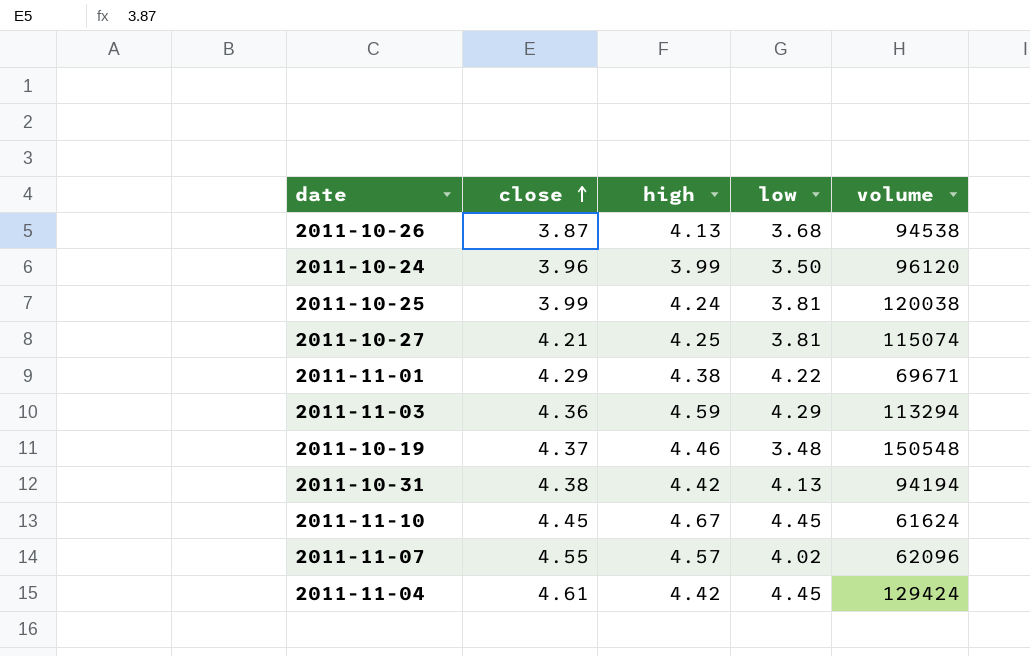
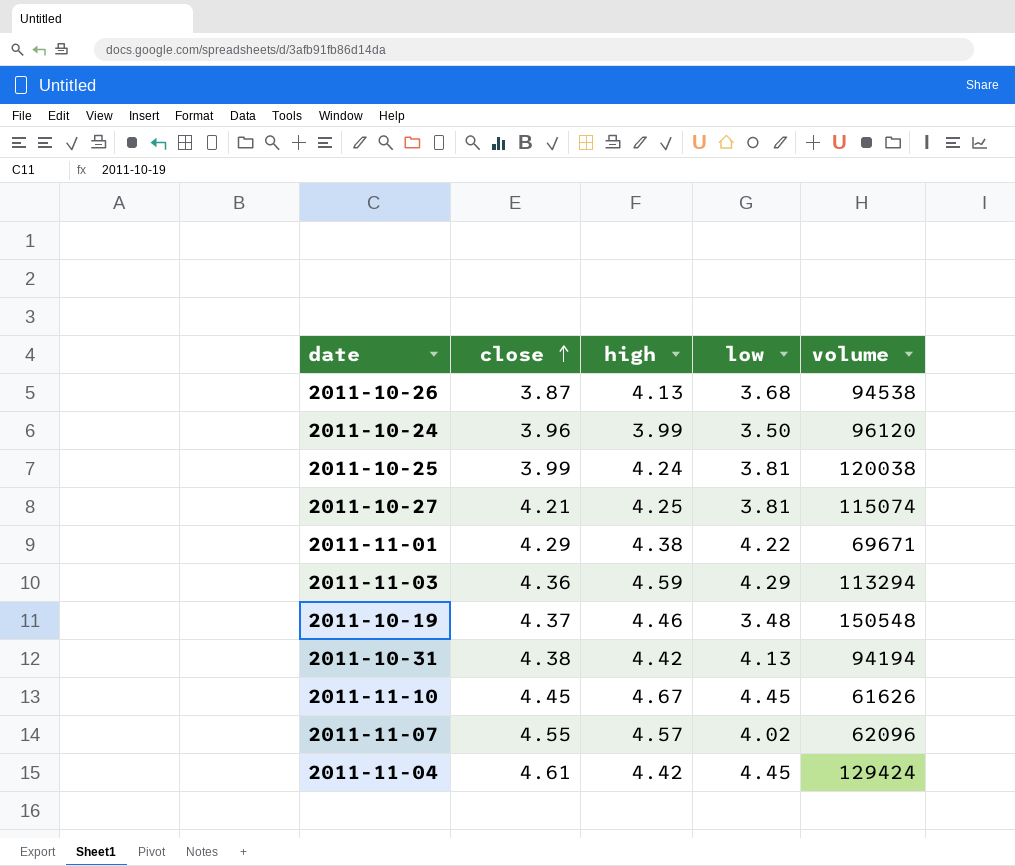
2011-11-10 | volume: 61624 -> 61626

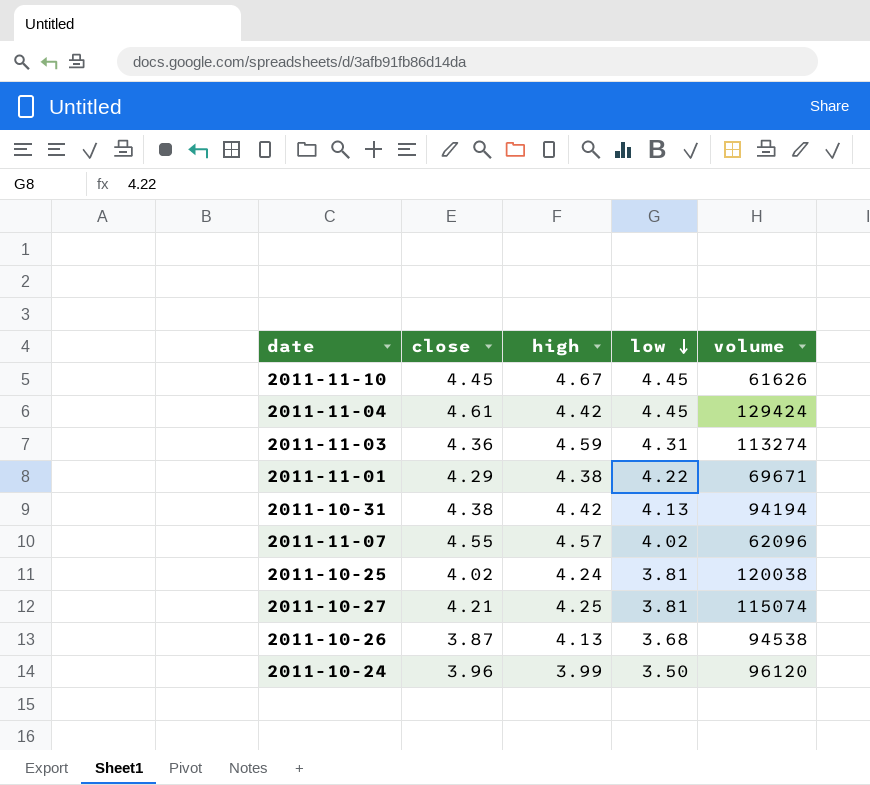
row order: close ascending -> low descending
row 2011-10-19: 4.37 | 4.46 | 3.48 | 150548 -> none
2011-11-03 | low: 4.29 -> 4.31
2011-11-03 | volume: 113294 -> 113274
2011-10-25 | close: 3.99 -> 4.02

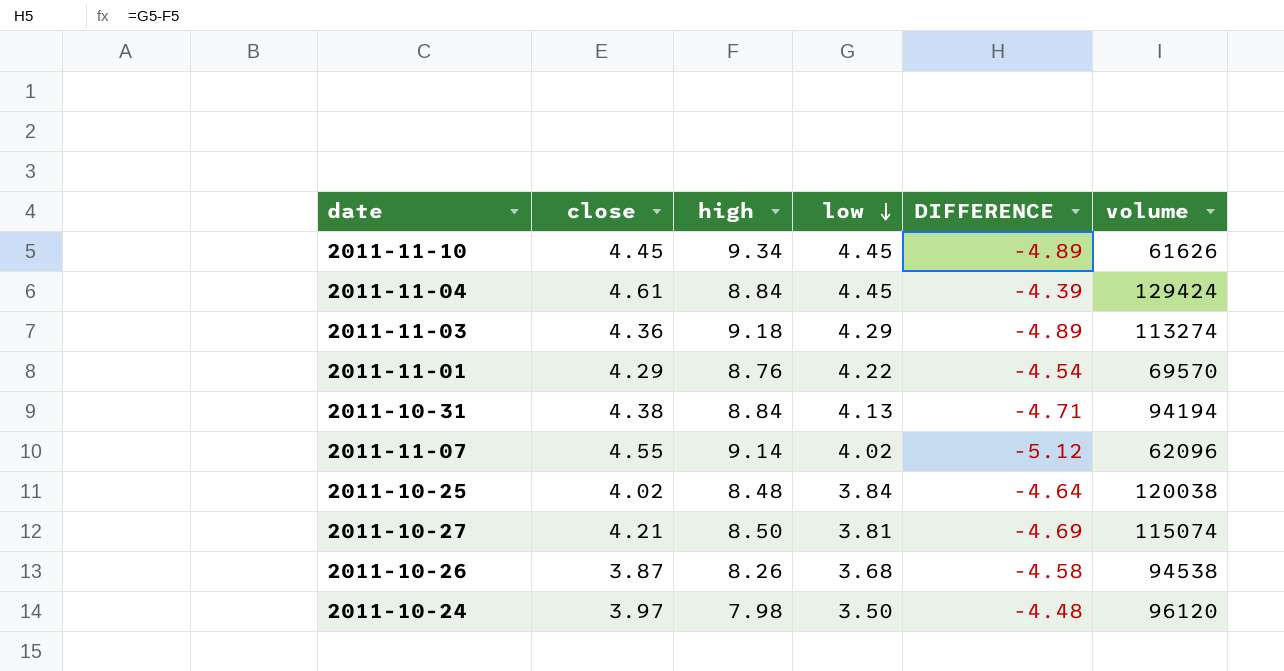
column DIFFERENCE | formula: none -> [low] - [high]
2011-11-10 | high: 4.67 -> 9.34
2011-11-04 | high: 4.42 -> 8.84
2011-11-03 | high: 4.59 -> 9.18
2011-11-03 | low: 4.31 -> 4.29
2011-11-01 | high: 4.38 -> 8.76
2011-11-01 | volume: 69671 -> 69570
2011-10-31 | high: 4.42 -> 8.84
2011-11-07 | high: 4.57 -> 9.14
2011-10-25 | high: 4.24 -> 8.48
2011-10-25 | low: 3.81 -> 3.84
2011-10-27 | high: 4.25 -> 8.50
2011-10-26 | high: 4.13 -> 8.26
2011-10-24 | close: 3.96 -> 3.97
2011-10-24 | high: 3.99 -> 7.98

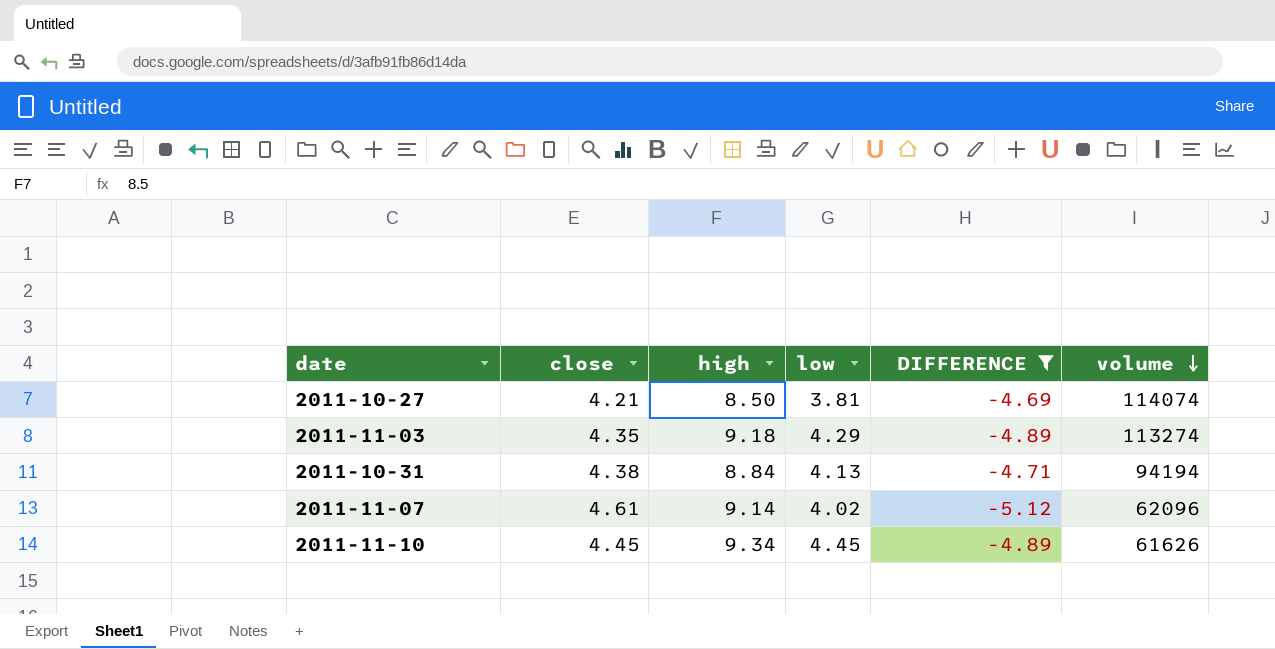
filter: none -> DIFFERENCE <= -4.69
row order: low descending -> volume descending
2011-10-27 | volume: 115074 -> 114074
2011-11-03 | close: 4.36 -> 4.35
2011-11-07 | close: 4.55 -> 4.61

